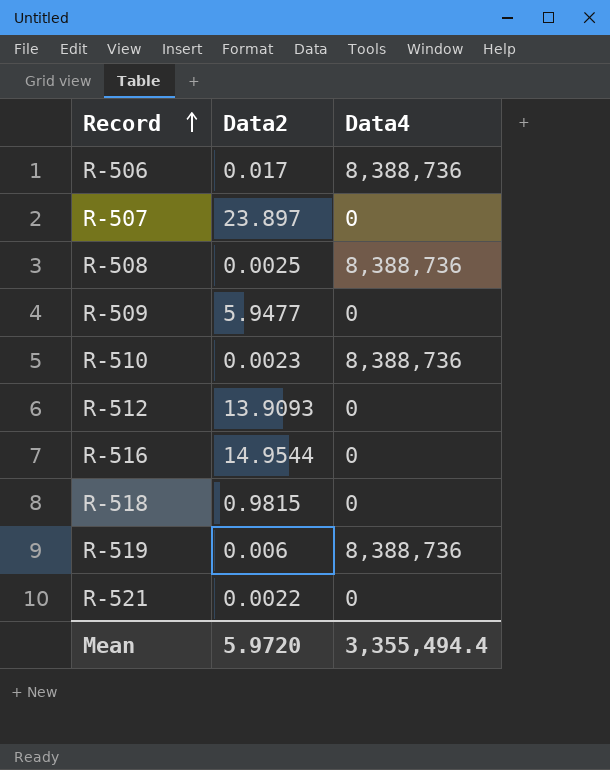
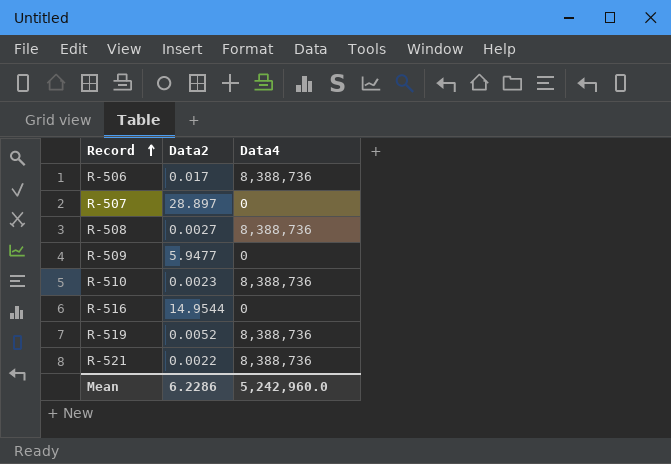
row R-512: 13.9093 | 0 -> none
row R-518: 0.9815 | 0 -> none
R-507 | Data2: 23.897 -> 28.897
R-508 | Data2: 0.0025 -> 0.0027
R-519 | Data2: 0.006 -> 0.0052
R-521 | Data4: 0 -> 8,388,736
Mean | Data2: 5.9720 -> 6.2286
Mean | Data4: 3,355,494.4 -> 5,242,960.0

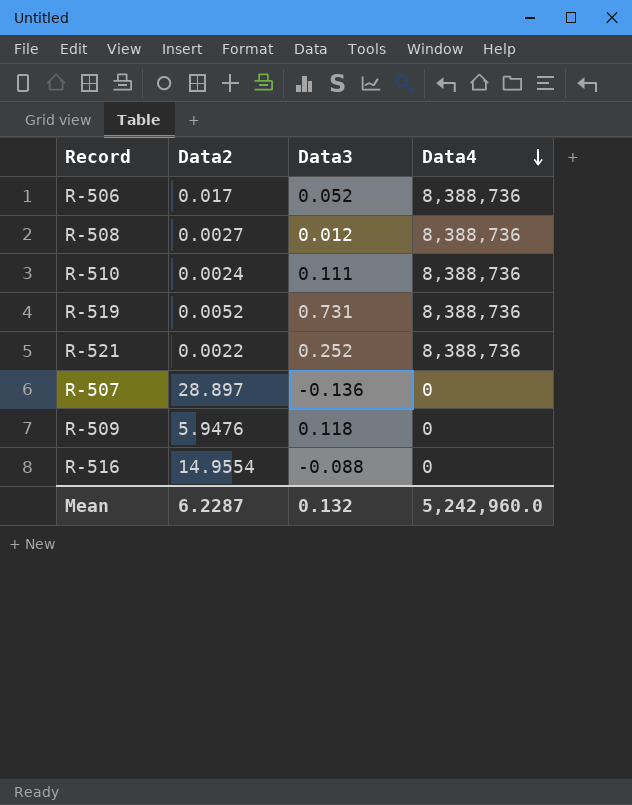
row order: Record ascending -> Data4 descending
column Data3 | position: none -> 3
R-510 | Data2: 0.0023 -> 0.0024
R-509 | Data2: 5.9477 -> 5.9476
R-516 | Data2: 14.9544 -> 14.9554
Mean | Data2: 6.2286 -> 6.2287

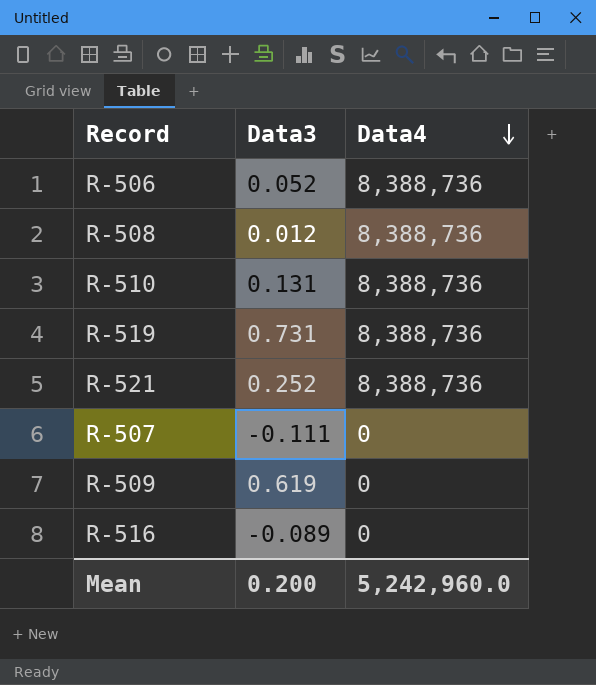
column Data2 | position: 2 -> none
R-510 | Data3: 0.111 -> 0.131
R-507 | Data3: -0.136 -> -0.111
R-509 | Data3: 0.118 -> 0.619
R-516 | Data3: -0.088 -> -0.089
Mean | Data3: 0.132 -> 0.200

